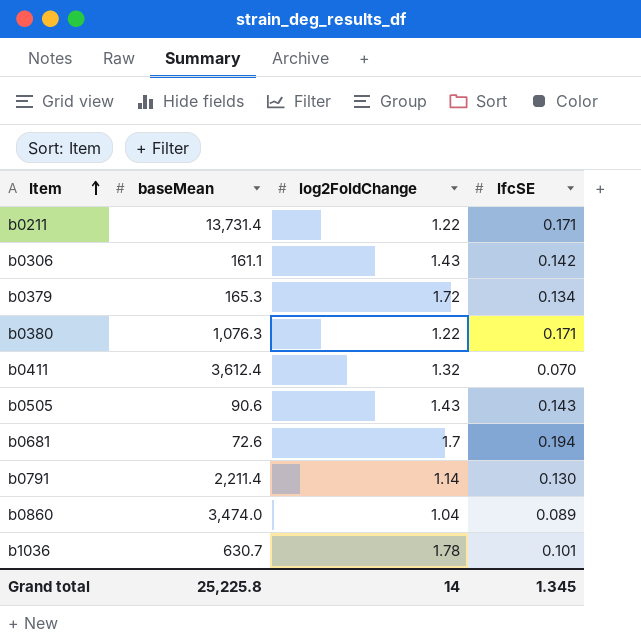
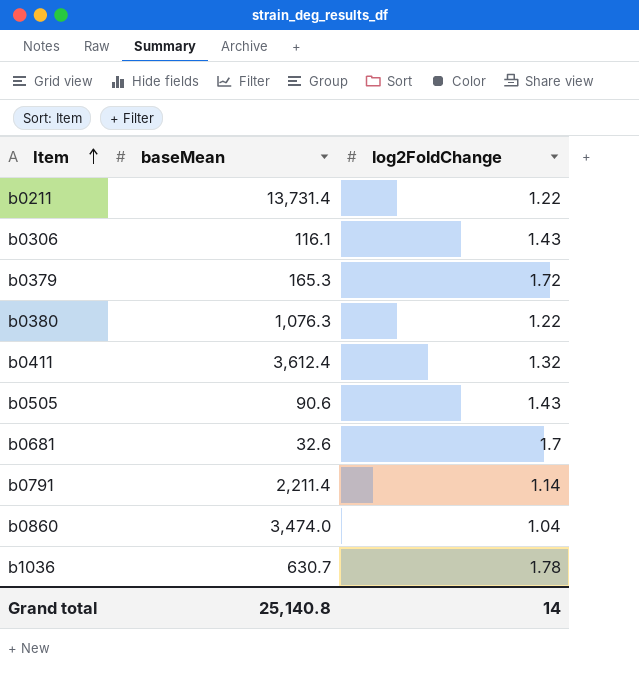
column lfcSE | position: 4 -> none
b0306 | baseMean: 161.1 -> 116.1
b0681 | baseMean: 72.6 -> 32.6
Grand total | baseMean: 25,225.8 -> 25,140.8

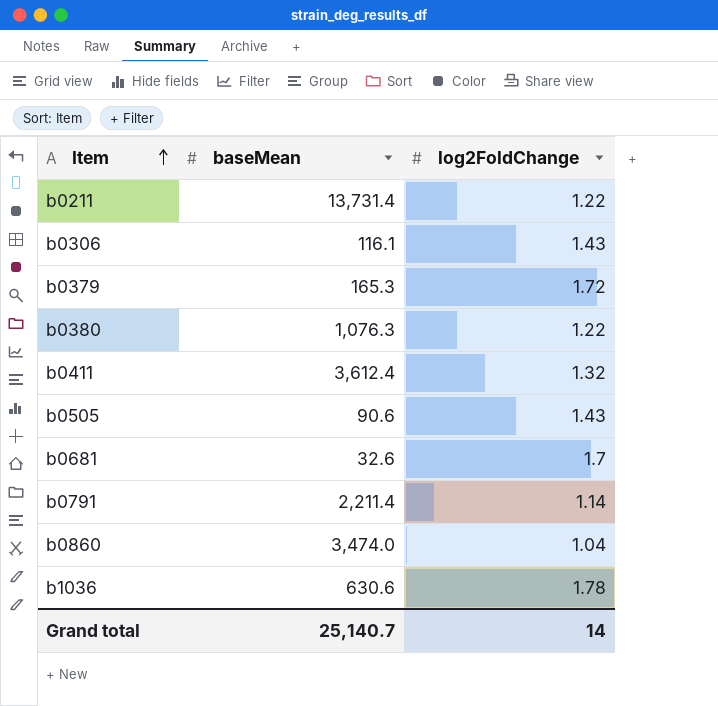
b1036 | baseMean: 630.7 -> 630.6
Grand total | baseMean: 25,140.8 -> 25,140.7

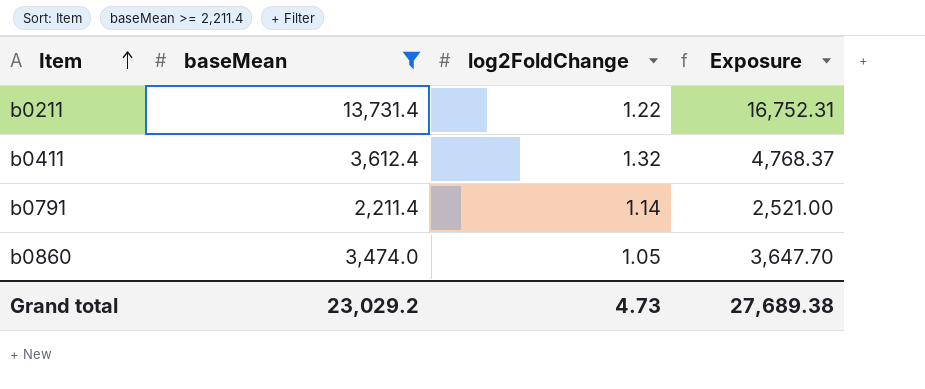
filter: none -> baseMean >= 2,211.4
column Exposure | formula: none -> [baseMean] * [log2FoldChange]
b0860 | log2FoldChange: 1.04 -> 1.05
Grand total | baseMean: 25,140.7 -> 23,029.2
Grand total | log2FoldChange: 14 -> 4.73

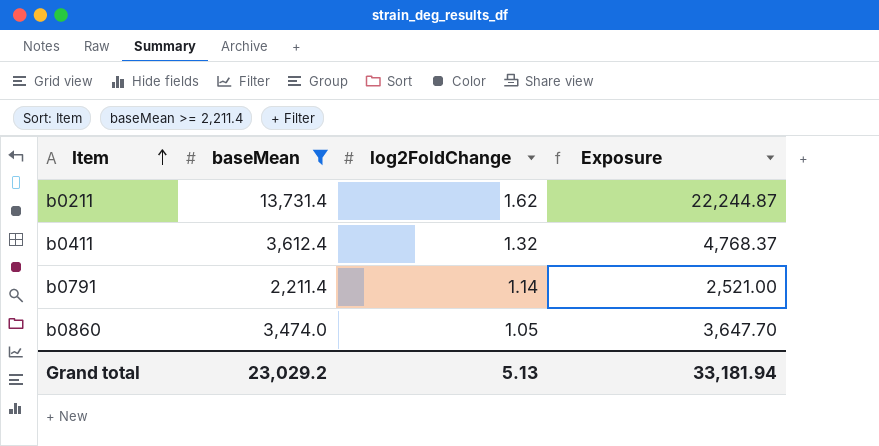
b0211 | log2FoldChange: 1.22 -> 1.62
b0211 | Exposure: 16,752.31 -> 22,244.87
Grand total | log2FoldChange: 4.73 -> 5.13
Grand total | Exposure: 27,689.38 -> 33,181.94

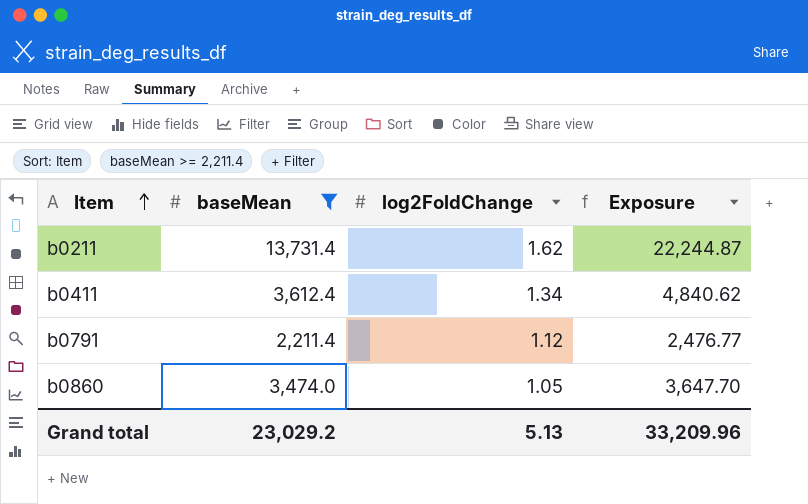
b0411 | log2FoldChange: 1.32 -> 1.34
b0411 | Exposure: 4,768.37 -> 4,840.62
b0791 | log2FoldChange: 1.14 -> 1.12
b0791 | Exposure: 2,521.00 -> 2,476.77
Grand total | Exposure: 33,181.94 -> 33,209.96

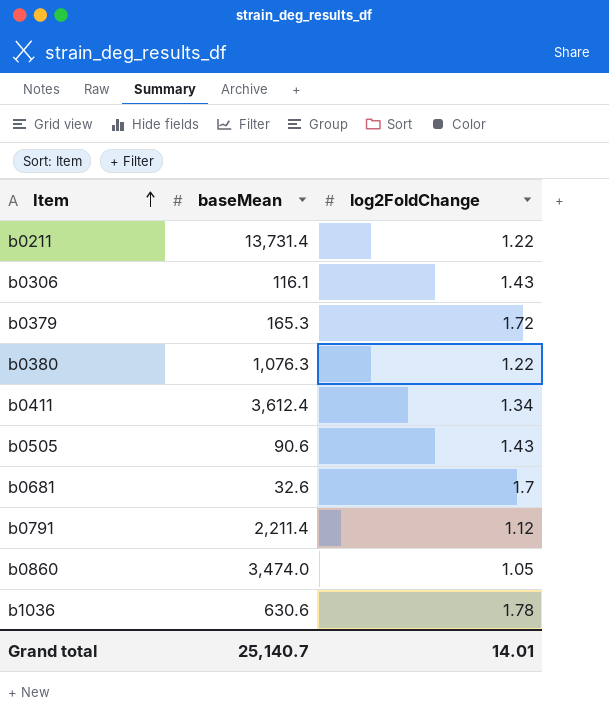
filter: baseMean >= 2,211.4 -> none
column Exposure | formula: [baseMean] * [log2FoldChange] -> none
b0211 | log2FoldChange: 1.62 -> 1.22
Grand total | baseMean: 23,029.2 -> 25,140.7
Grand total | log2FoldChange: 5.13 -> 14.01

